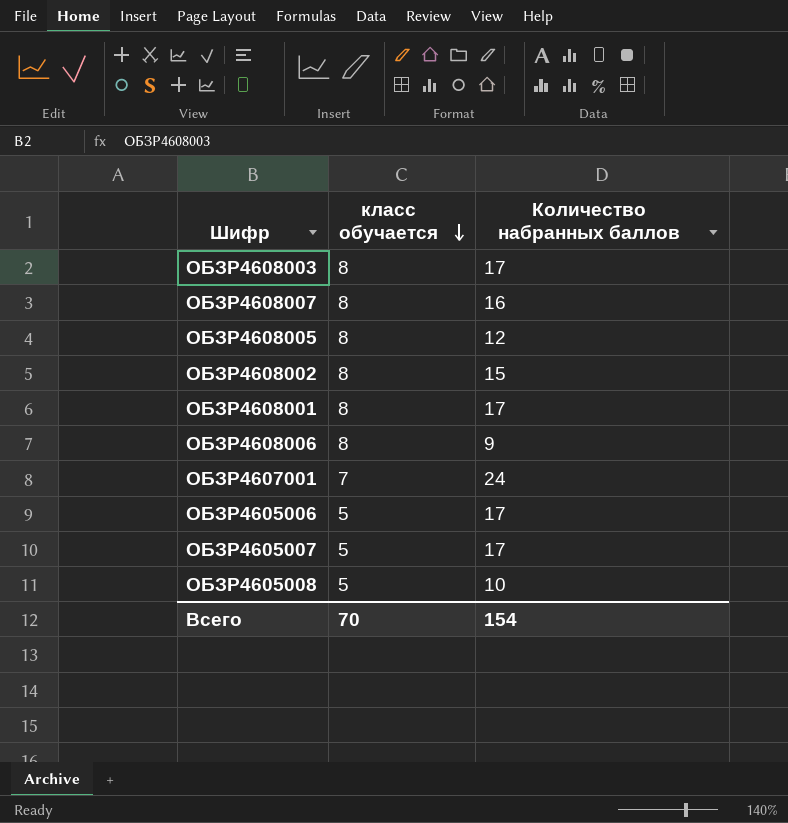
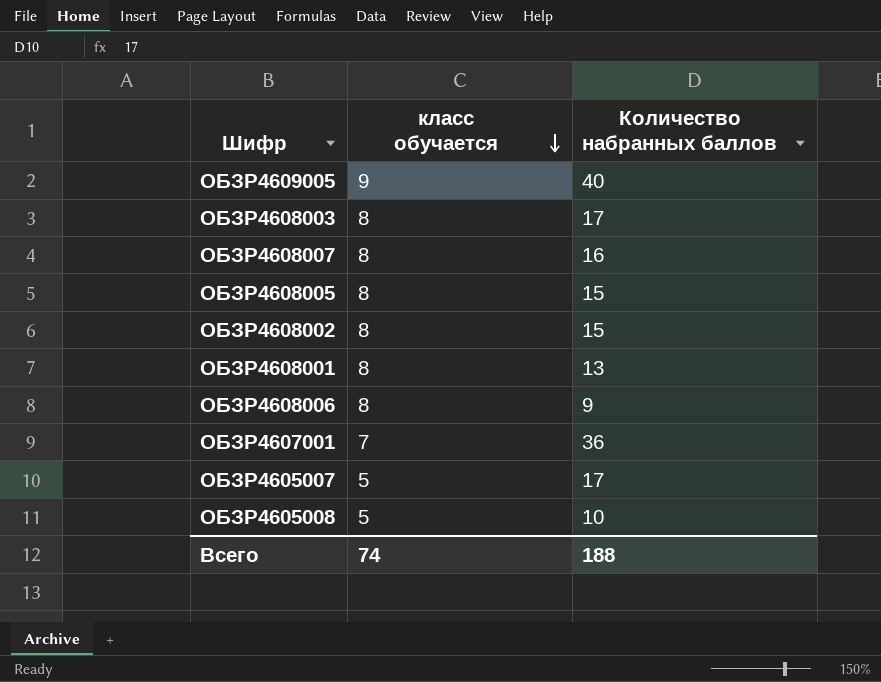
row ОБЗР4605006: 5 | 17 -> none
row ОБЗР4609005: none -> 9 | 40
ОБЗР4608005 | Количество набранных баллов: 12 -> 15
ОБЗР4608001 | Количество набранных баллов: 17 -> 13
ОБЗР4607001 | Количество набранных баллов: 24 -> 36
Всего | класс обучается: 70 -> 74
Всего | Количество набранных баллов: 154 -> 188

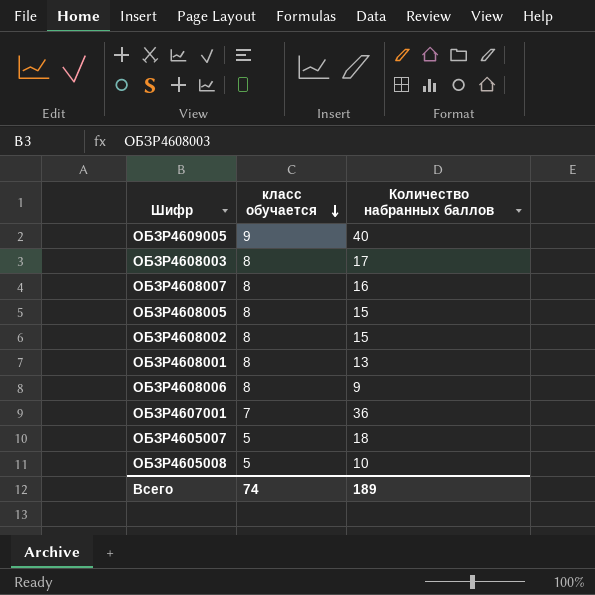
ОБЗР4605007 | Количество набранных баллов: 17 -> 18
Всего | Количество набранных баллов: 188 -> 189

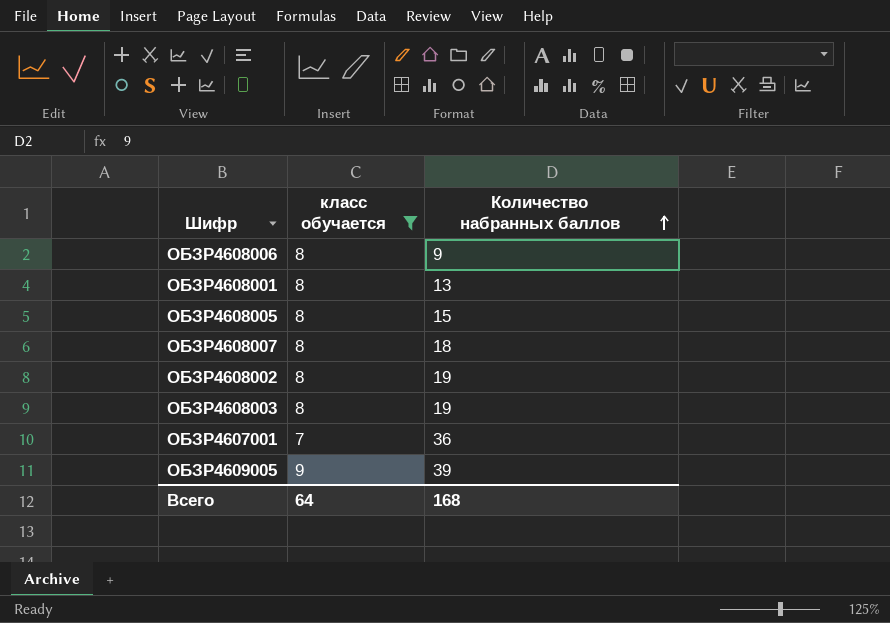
filter: none -> класс обучается != 5
row order: класс обучается descending -> Количество набранных баллов ascending
ОБЗР4608007 | Количество набранных баллов: 16 -> 18
ОБЗР4608002 | Количество набранных баллов: 15 -> 19
ОБЗР4608003 | Количество набранных баллов: 17 -> 19
ОБЗР4609005 | Количество набранных баллов: 40 -> 39
Всего | класс обучается: 74 -> 64
Всего | Количество набранных баллов: 189 -> 168

